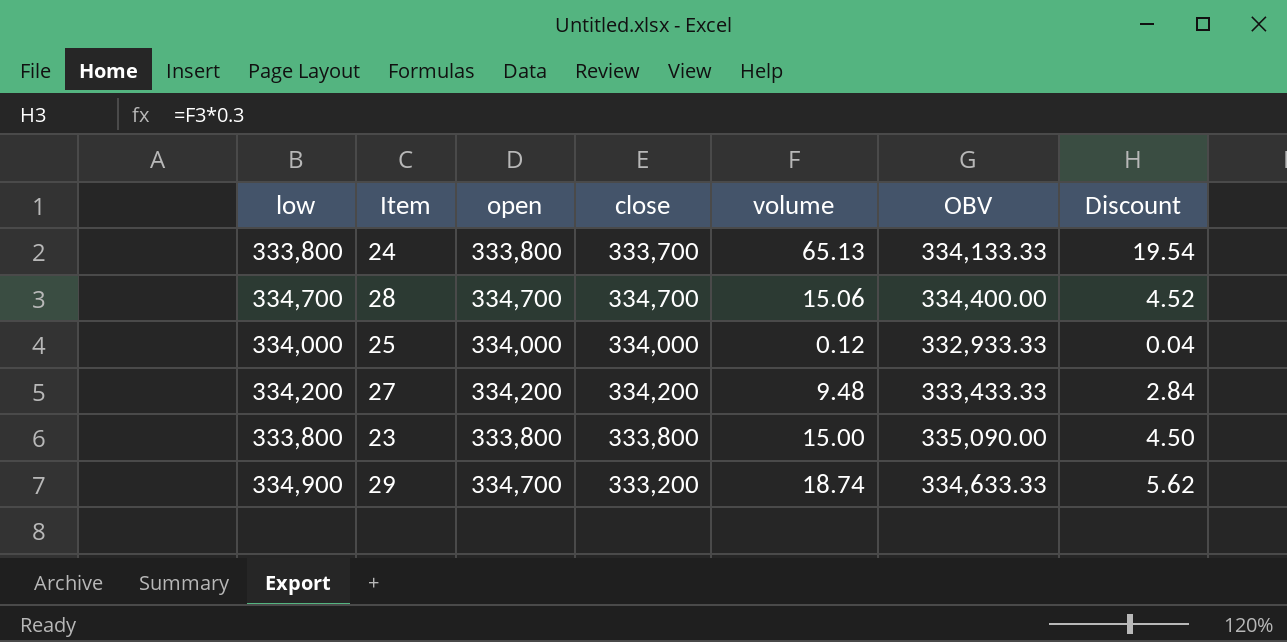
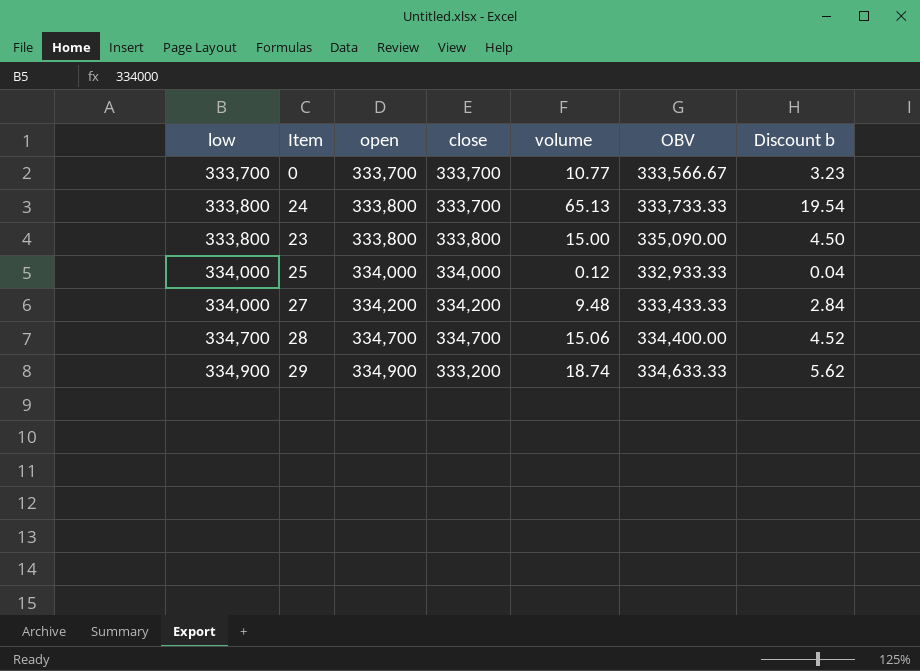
row order: none -> low ascending
column name: Discount -> Discount b
row 0: none -> 333,700 | 333,700 | 333,700 | 10.77 | 333,566.67 | 3.23
24 | OBV: 334,133.33 -> 333,733.33
27 | low: 334,200 -> 334,000
29 | open: 334,700 -> 334,900

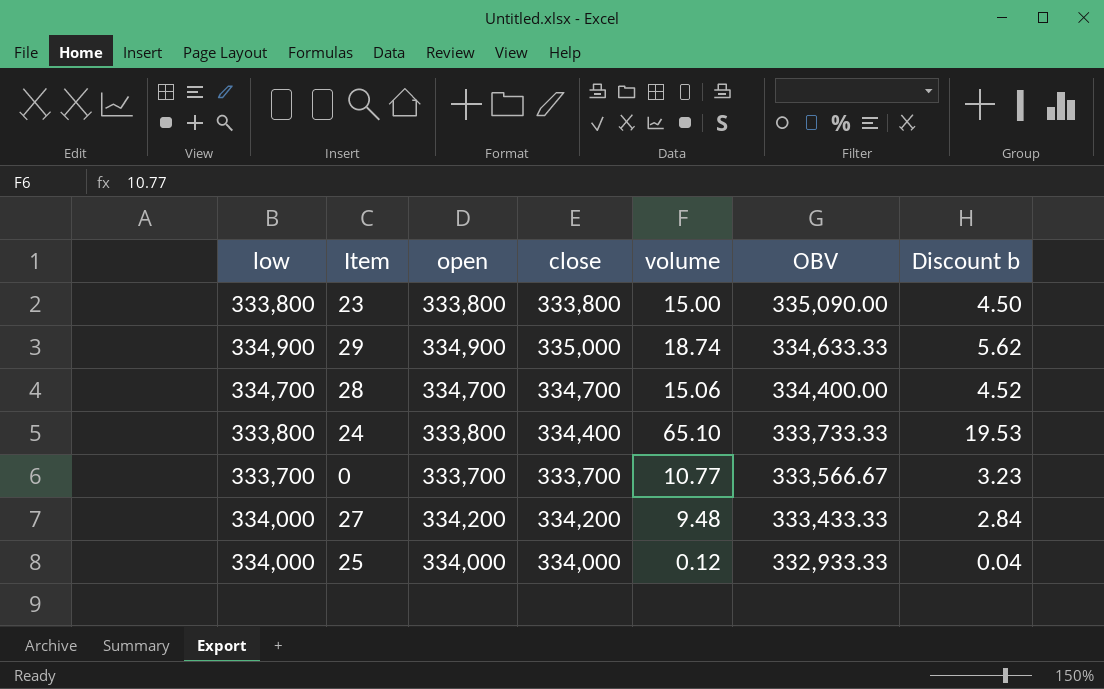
row order: low ascending -> OBV descending
29 | close: 333,200 -> 335,000
24 | close: 333,700 -> 334,400
24 | volume: 65.13 -> 65.10
24 | Discount b: 19.54 -> 19.53

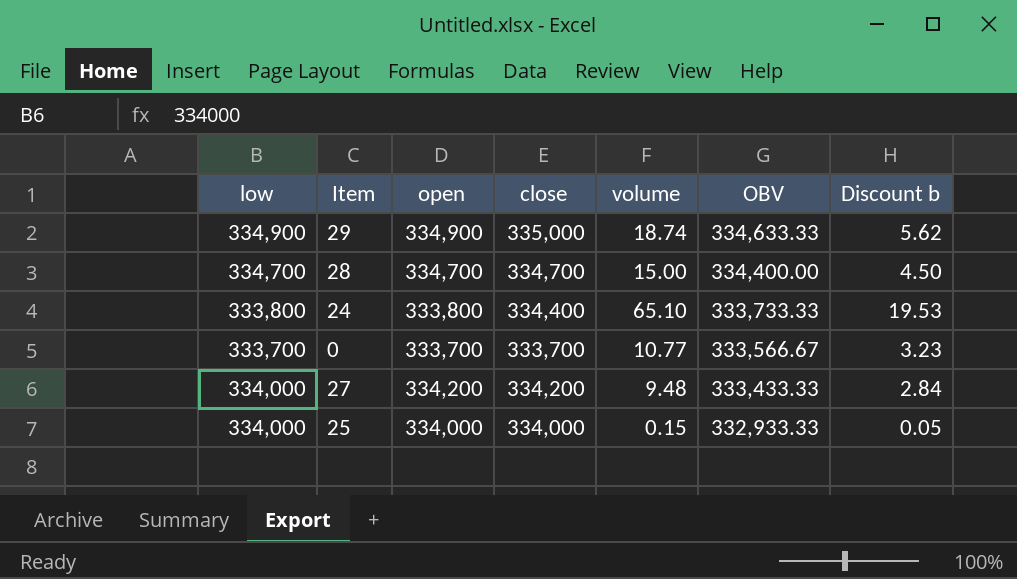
row 23: 333,800 | 333,800 | 333,800 | 15.00 | 335,090.00 | 4.50 -> none
28 | volume: 15.06 -> 15.00
28 | Discount b: 4.52 -> 4.50
25 | volume: 0.12 -> 0.15
25 | Discount b: 0.04 -> 0.05

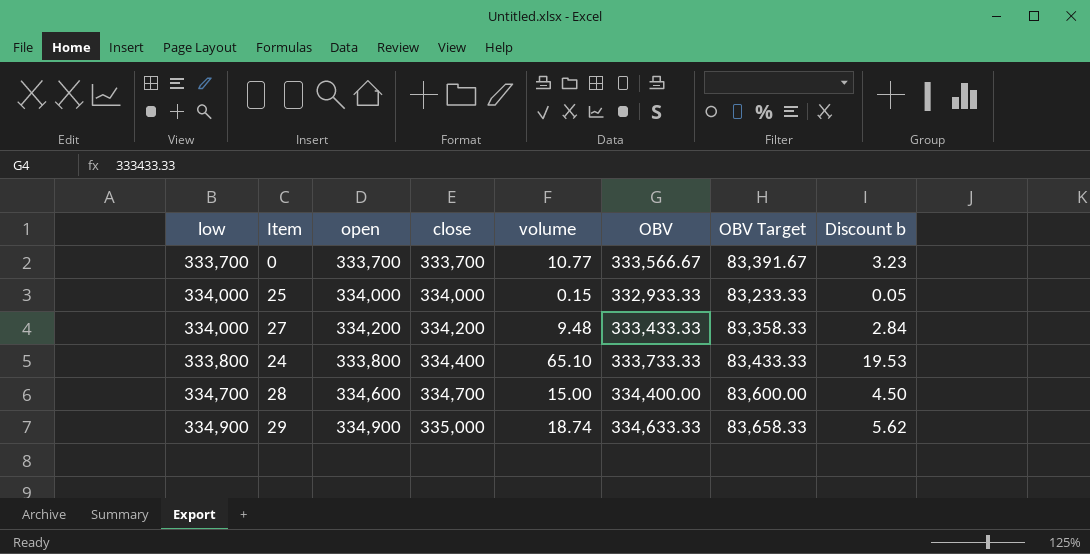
row order: OBV descending -> close ascending
column OBV Target | formula: none -> [OBV] * 0.25
28 | open: 334,700 -> 334,600

